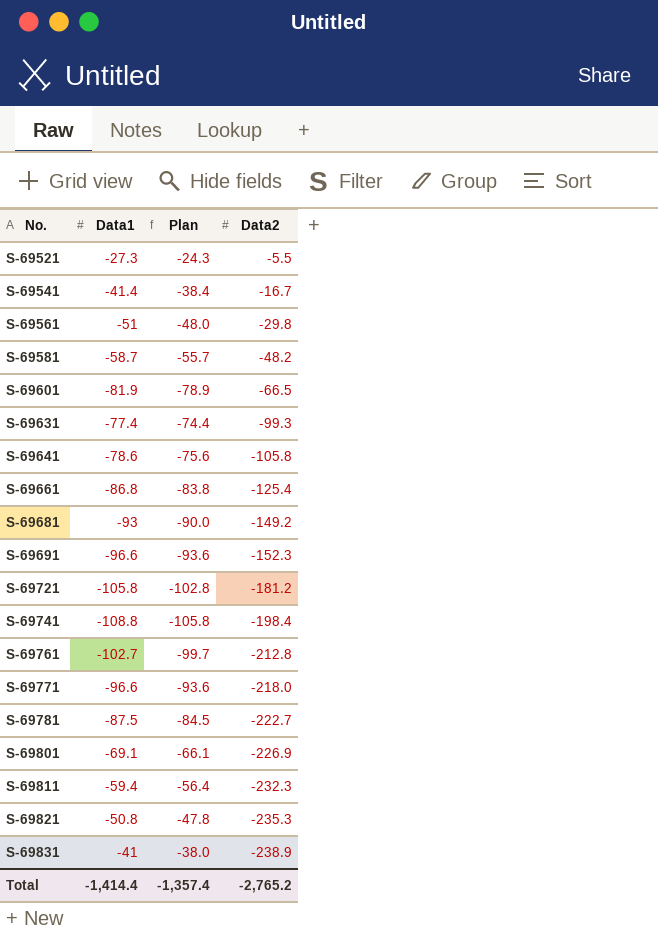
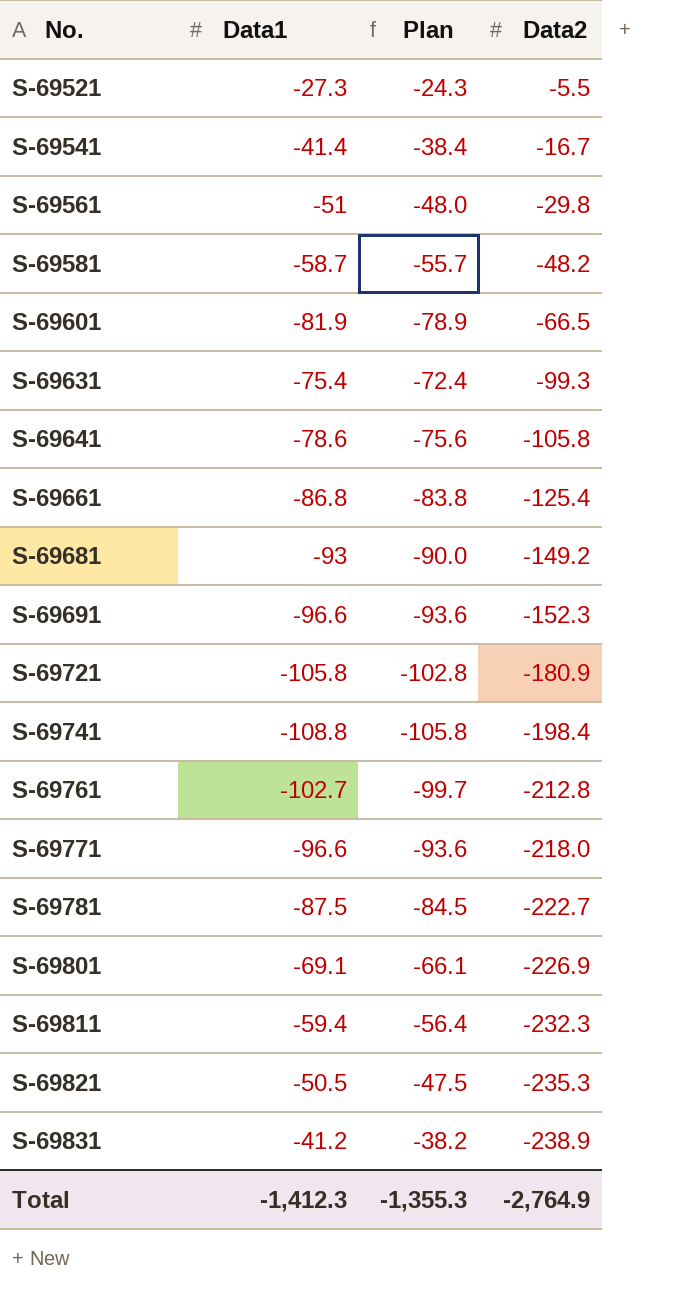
S-69631 | Data1: -77.4 -> -75.4
S-69631 | Plan: -74.4 -> -72.4
S-69721 | Data2: -181.2 -> -180.9
S-69821 | Data1: -50.8 -> -50.5
S-69821 | Plan: -47.8 -> -47.5
S-69831 | Data1: -41 -> -41.2
S-69831 | Plan: -38.0 -> -38.2
Total | Data1: -1,414.4 -> -1,412.3
Total | Plan: -1,357.4 -> -1,355.3
Total | Data2: -2,765.2 -> -2,764.9

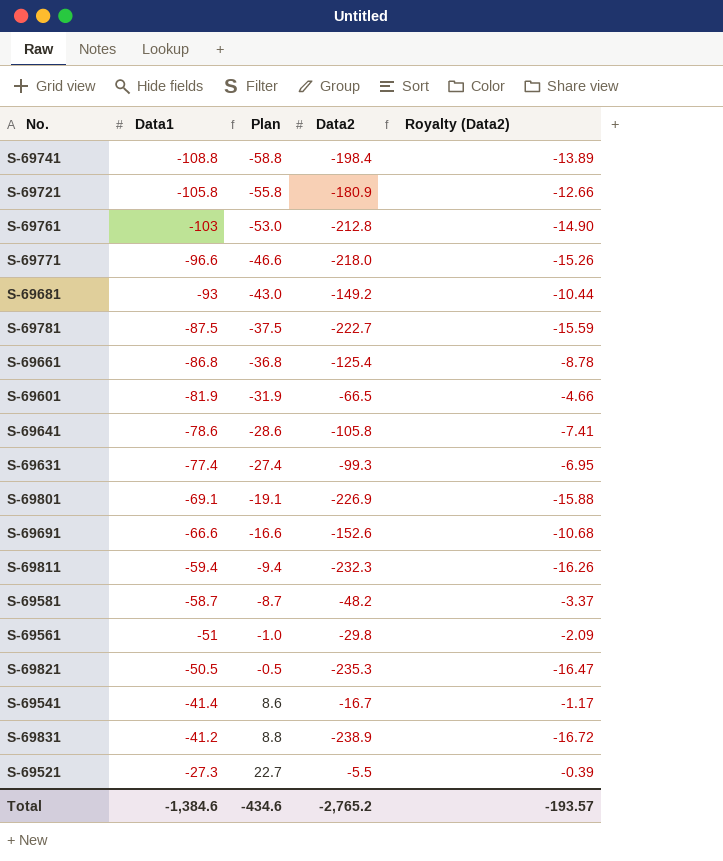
row order: No. ascending -> Data1 ascending
column Plan | formula: [Data1] + 3 -> [Data1] + 50
column Royalty (Data2) | formula: none -> [Data2] * 0.07
S-69761 | Data1: -102.7 -> -103
S-69631 | Data1: -75.4 -> -77.4
S-69691 | Data1: -96.6 -> -66.6
S-69691 | Data2: -152.3 -> -152.6
Total | Data1: -1,412.3 -> -1,384.6
Total | Plan: -1,355.3 -> -434.6
Total | Data2: -2,764.9 -> -2,765.2

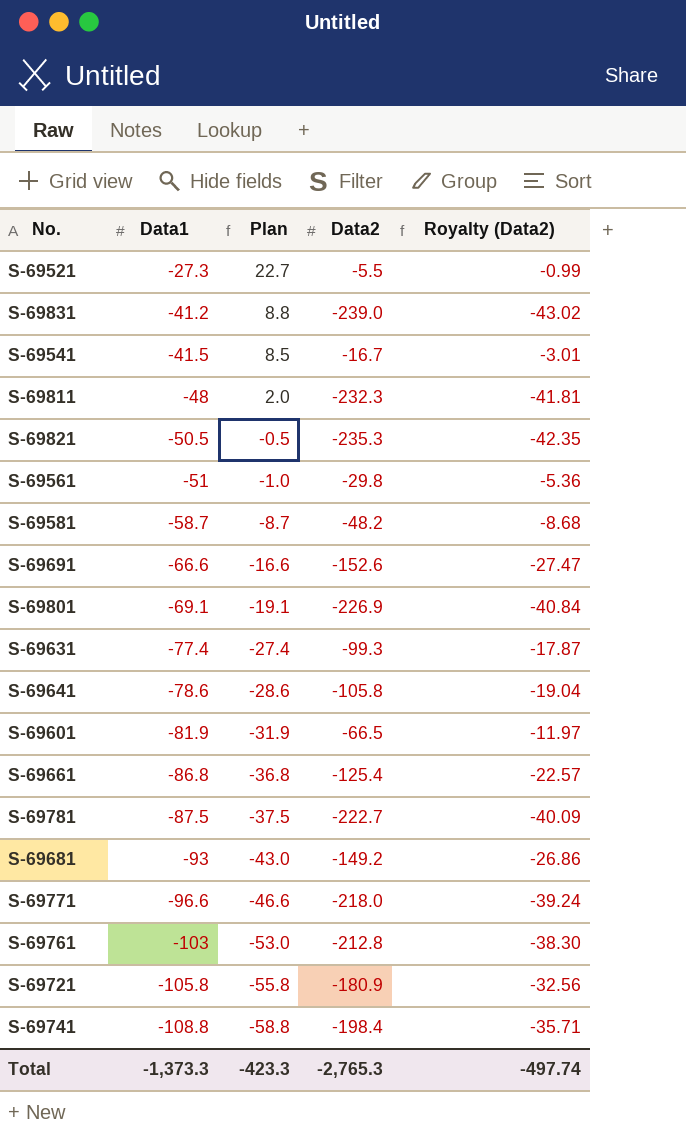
row order: Data1 ascending -> Data1 descending
column Royalty (Data2) | formula: [Data2] * 0.07 -> [Data2] * 0.18
S-69831 | Data2: -238.9 -> -239.0
S-69541 | Data1: -41.4 -> -41.5
S-69541 | Plan: 8.6 -> 8.5
S-69811 | Data1: -59.4 -> -48
S-69811 | Plan: -9.4 -> 2.0
Total | Data1: -1,384.6 -> -1,373.3
Total | Plan: -434.6 -> -423.3
Total | Data2: -2,765.2 -> -2,765.3
Total | Royalty (Data2): -193.57 -> -497.74

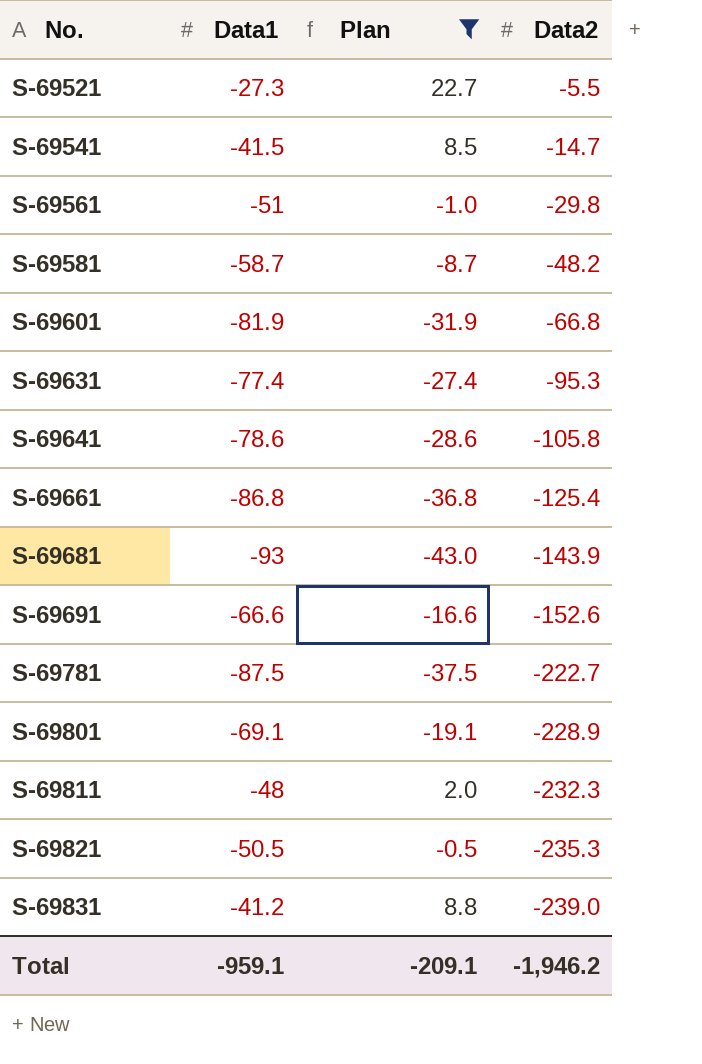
filter: none -> Plan >= -43.0
row order: Data1 descending -> No. ascending
column Royalty (Data2) | formula: [Data2] * 0.18 -> none
S-69541 | Data2: -16.7 -> -14.7
S-69601 | Data2: -66.5 -> -66.8
S-69631 | Data2: -99.3 -> -95.3
S-69681 | Data2: -149.2 -> -143.9
S-69801 | Data2: -226.9 -> -228.9
Total | Data1: -1,373.3 -> -959.1
Total | Plan: -423.3 -> -209.1
Total | Data2: -2,765.3 -> -1,946.2

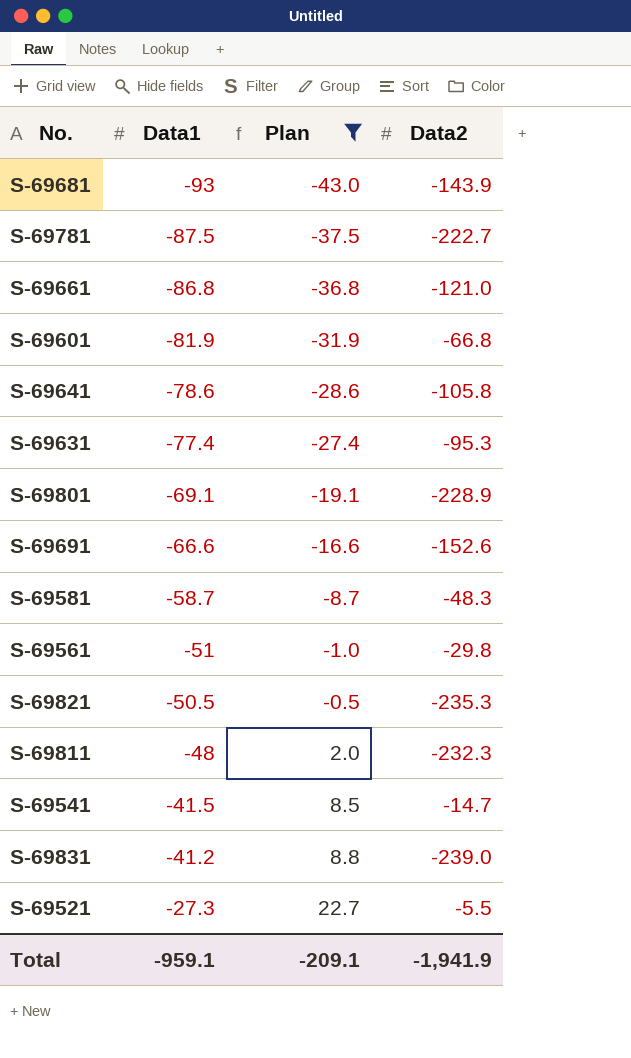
row order: No. ascending -> Data1 ascending
S-69661 | Data2: -125.4 -> -121.0
S-69581 | Data2: -48.2 -> -48.3
Total | Data2: -1,946.2 -> -1,941.9

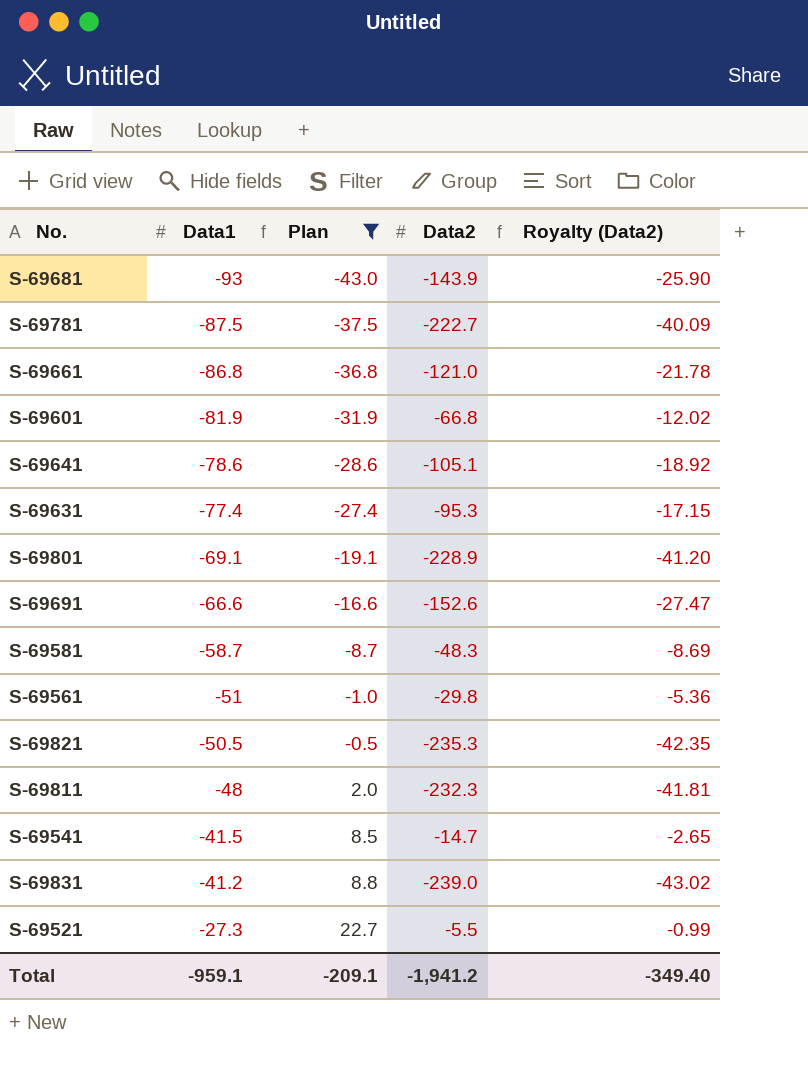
column Royalty (Data2) | formula: none -> [Data2] * 0.18
S-69641 | Data2: -105.8 -> -105.1
Total | Data2: -1,941.9 -> -1,941.2

